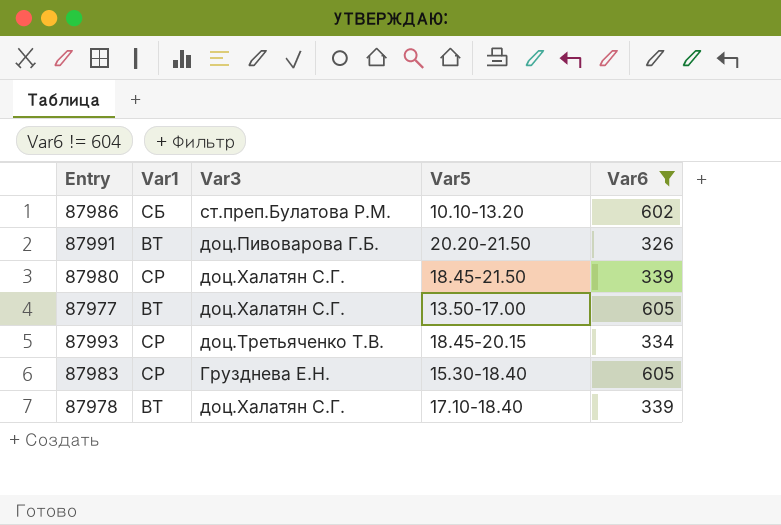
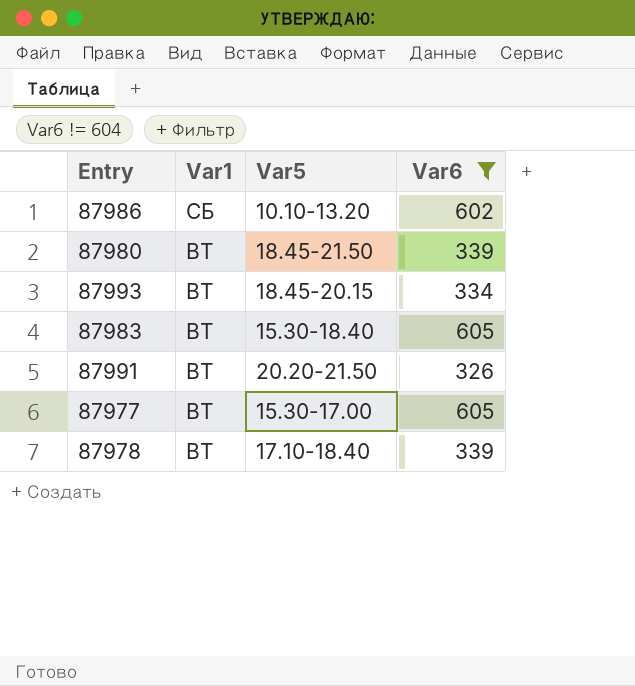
row order: none -> Var1 descending
column Var3 | position: 3 -> none
87980 | Var1: СР -> ВТ
87993 | Var1: СР -> ВТ
87983 | Var1: СР -> ВТ
87977 | Var5: 13.50-17.00 -> 15.30-17.00

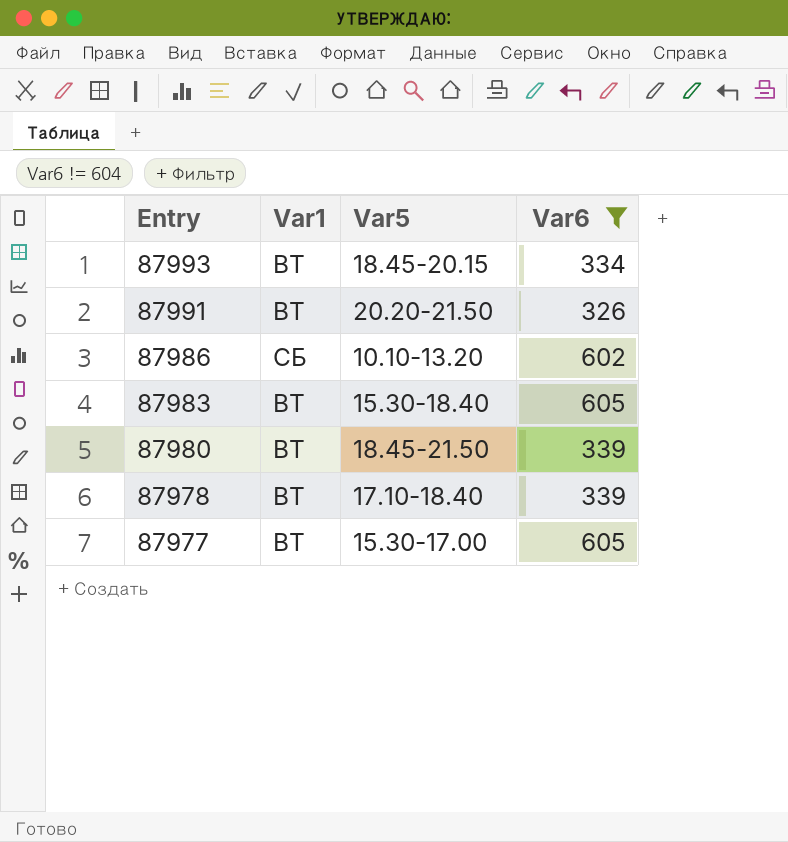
row order: Var1 descending -> Entry descending

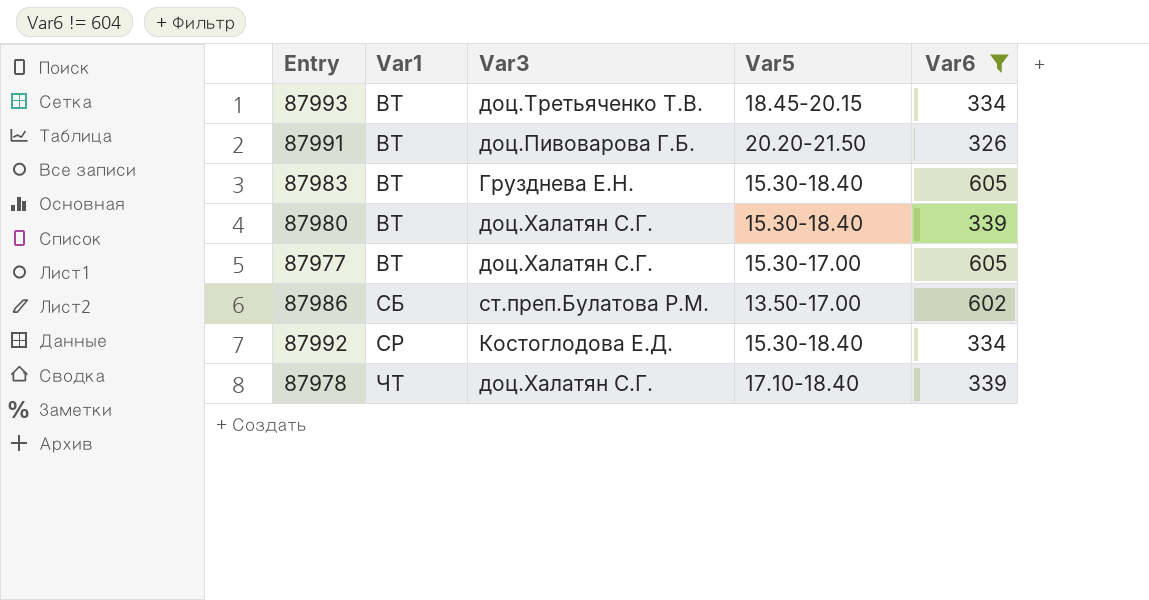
row order: Entry descending -> Var1 ascending
column Var3 | position: none -> 3
87980 | Var5: 18.45-21.50 -> 15.30-18.40
87986 | Var5: 10.10-13.20 -> 13.50-17.00
row 87992: none -> СР | Костоглодова Е.Д. | 15.30-18.40 | 334
87978 | Var1: ВТ -> ЧТ

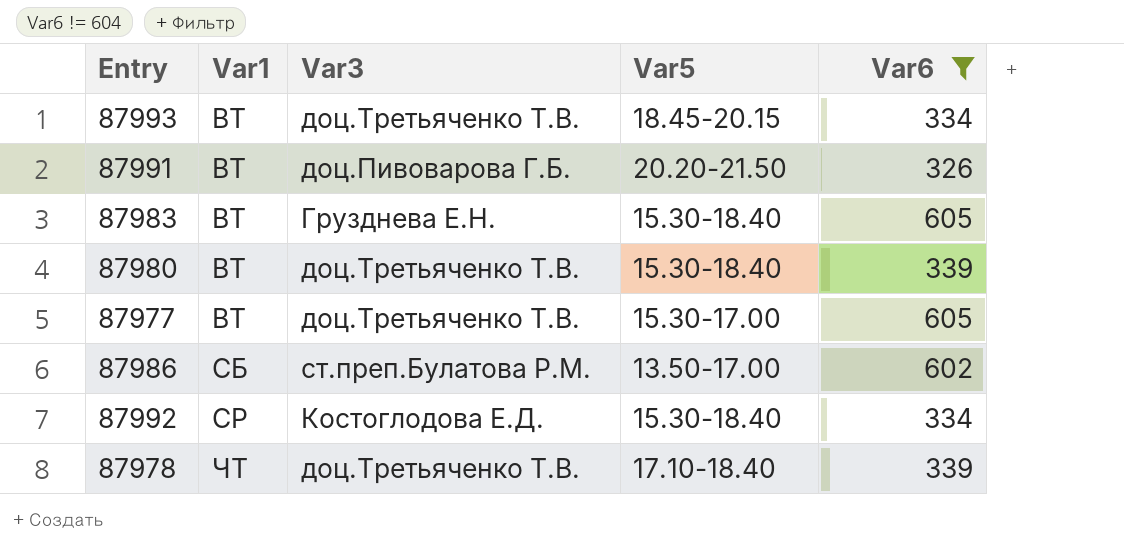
87980 | Var3: доц.Халатян С.Г. -> доц.Третьяченко Т.В.
87977 | Var3: доц.Халатян С.Г. -> доц.Третьяченко Т.В.
87978 | Var3: доц.Халатян С.Г. -> доц.Третьяченко Т.В.

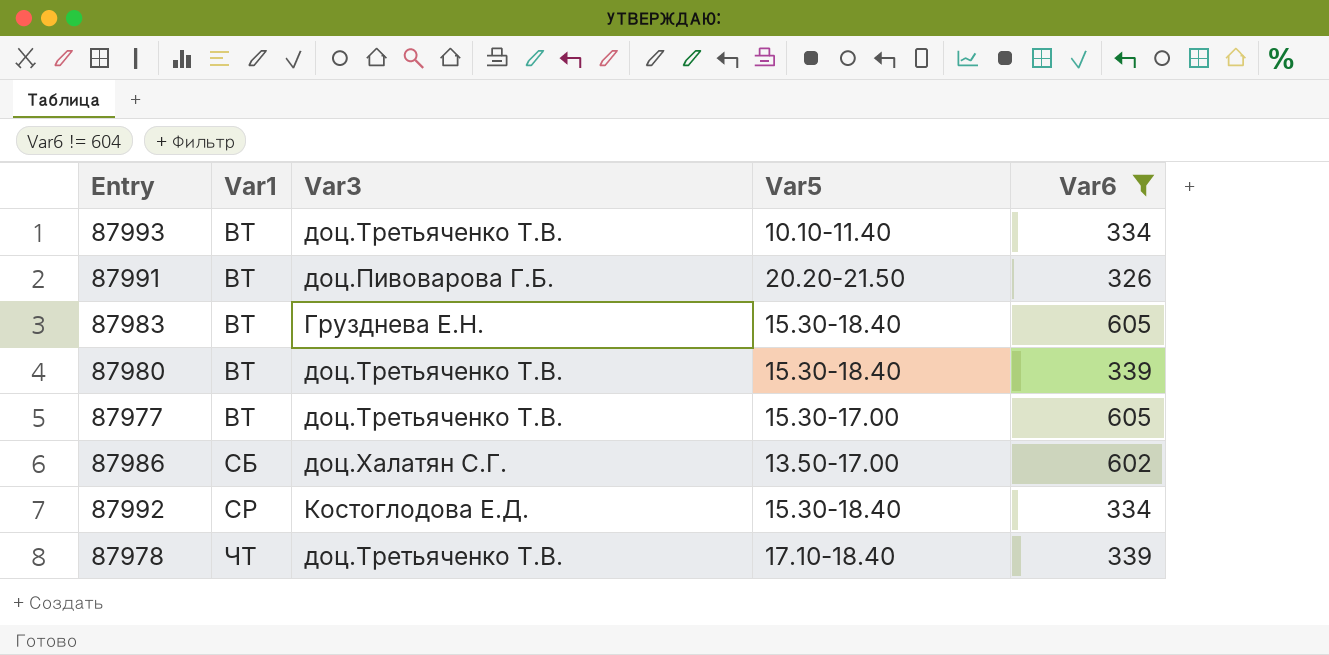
87993 | Var5: 18.45-20.15 -> 10.10-11.40
87986 | Var3: ст.преп.Булатова Р.М. -> доц.Халатян С.Г.

